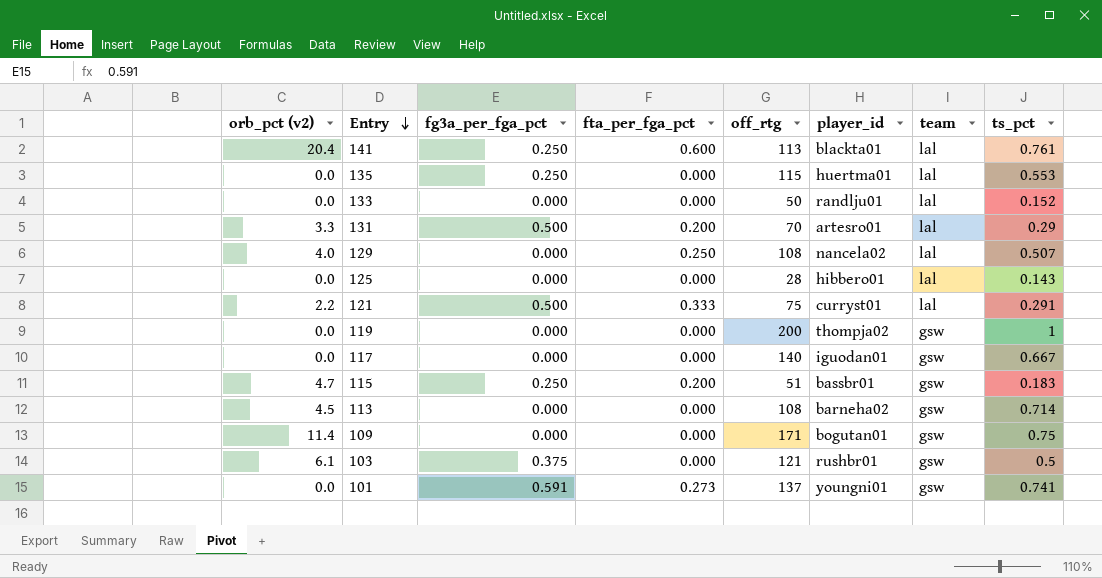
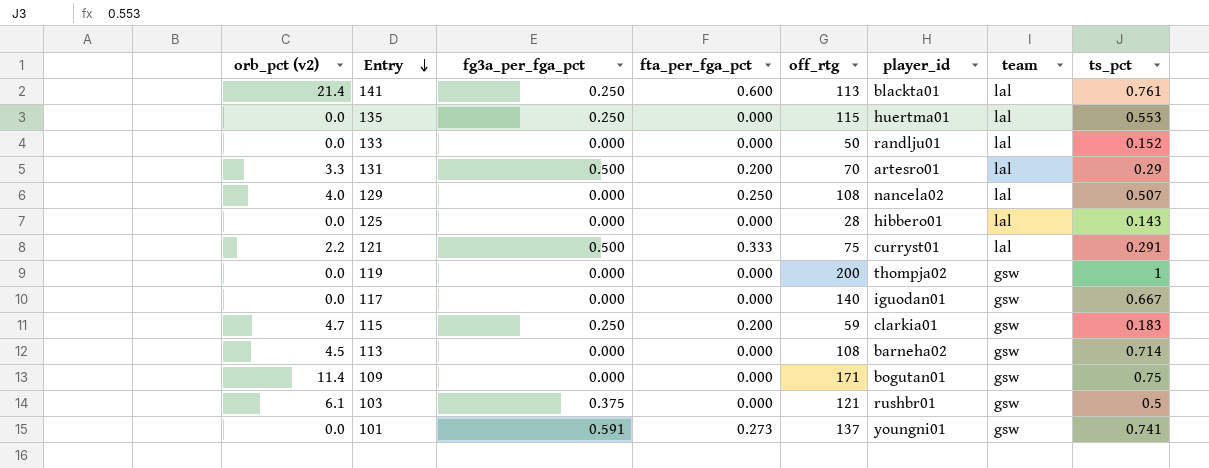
141 | orb_pct (v2): 20.4 -> 21.4
115 | off_rtg: 51 -> 59
115 | player_id: bassbr01 -> clarkia01

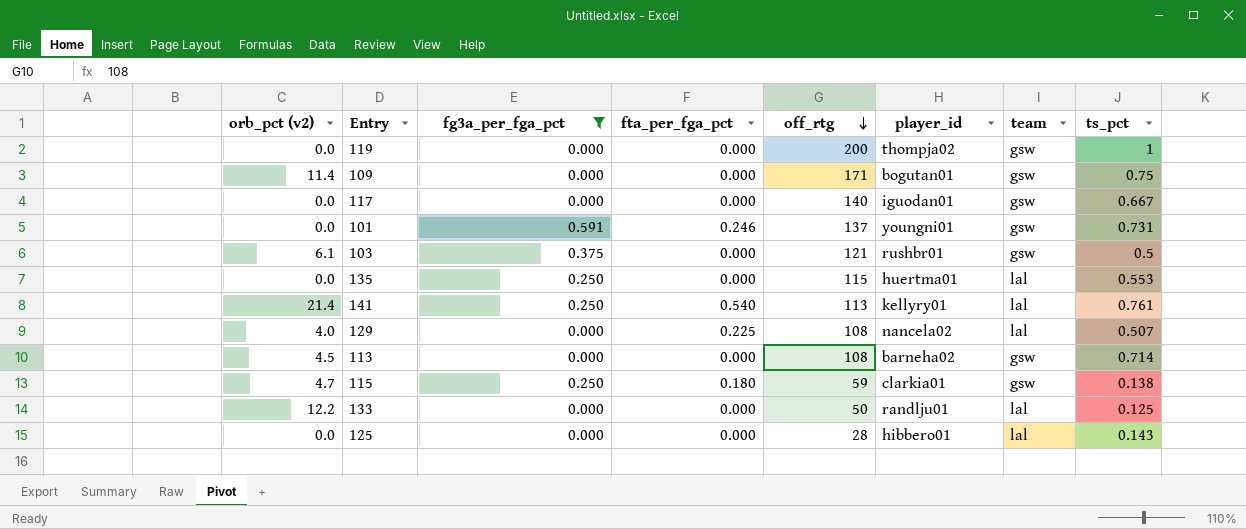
filter: none -> fg3a_per_fga_pct != 0.500
row order: Entry descending -> off_rtg descending
101 | fta_per_fga_pct: 0.273 -> 0.246
101 | ts_pct: 0.741 -> 0.731
141 | fta_per_fga_pct: 0.600 -> 0.540
141 | player_id: blackta01 -> kellyry01
129 | fta_per_fga_pct: 0.250 -> 0.225
115 | fta_per_fga_pct: 0.200 -> 0.180
115 | ts_pct: 0.183 -> 0.138
133 | orb_pct (v2): 0.0 -> 12.2
133 | ts_pct: 0.152 -> 0.125

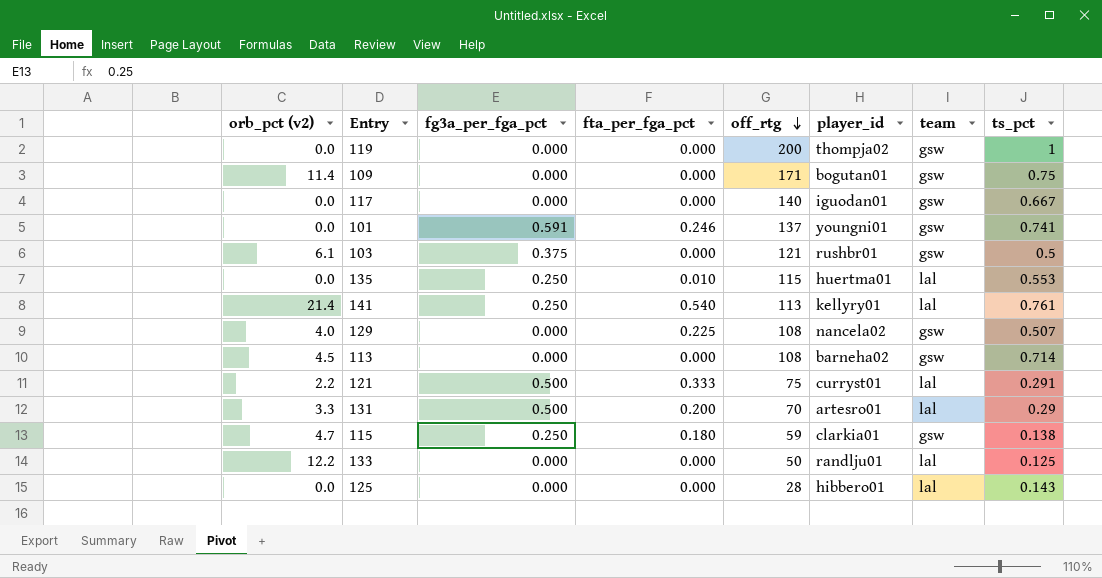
filter: fg3a_per_fga_pct != 0.500 -> none
101 | ts_pct: 0.731 -> 0.741
135 | fta_per_fga_pct: 0.000 -> 0.010
129 | team: lal -> gsw

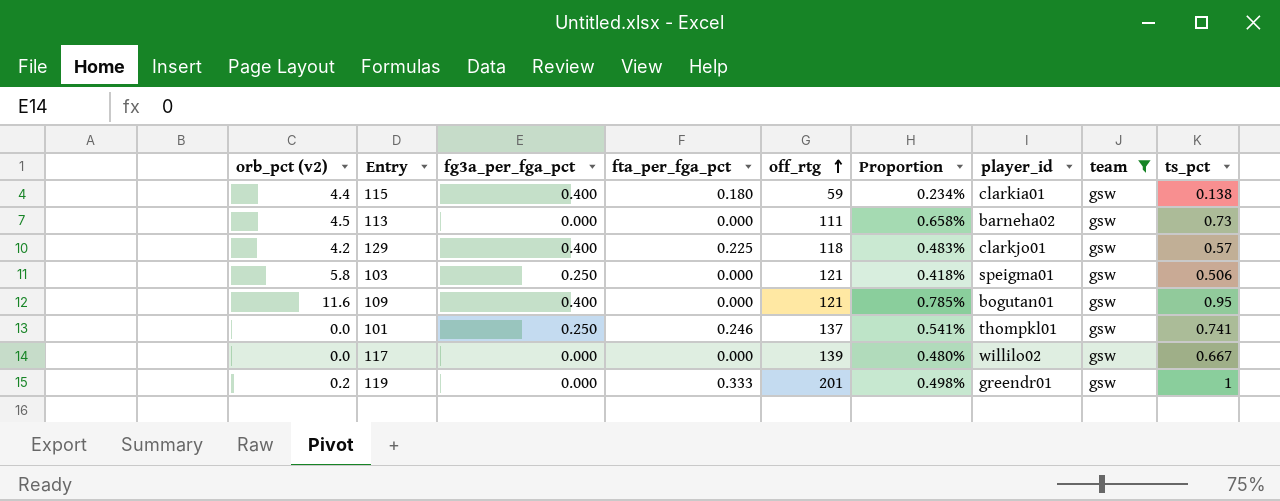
filter: none -> team = gsw
row order: off_rtg descending -> off_rtg ascending
column Proportion | formula: none -> [ts_pct] / [off_rtg]
115 | orb_pct (v2): 4.7 -> 4.4
115 | fg3a_per_fga_pct: 0.250 -> 0.400
113 | off_rtg: 108 -> 111
113 | ts_pct: 0.714 -> 0.73
129 | orb_pct (v2): 4.0 -> 4.2
129 | fg3a_per_fga_pct: 0.000 -> 0.400
129 | off_rtg: 108 -> 118
129 | player_id: nancela02 -> clarkjo01
129 | ts_pct: 0.507 -> 0.57
103 | orb_pct (v2): 6.1 -> 5.8
103 | fg3a_per_fga_pct: 0.375 -> 0.250
103 | player_id: rushbr01 -> speigma01
103 | ts_pct: 0.5 -> 0.506
109 | orb_pct (v2): 11.4 -> 11.6
109 | fg3a_per_fga_pct: 0.000 -> 0.400
109 | off_rtg: 171 -> 121
109 | ts_pct: 0.75 -> 0.95
101 | fg3a_per_fga_pct: 0.591 -> 0.250
101 | player_id: youngni01 -> thompkl01
117 | off_rtg: 140 -> 139
117 | player_id: iguodan01 -> willilo02
119 | orb_pct (v2): 0.0 -> 0.2
119 | fta_per_fga_pct: 0.000 -> 0.333
119 | off_rtg: 200 -> 201
119 | player_id: thompja02 -> greendr01

